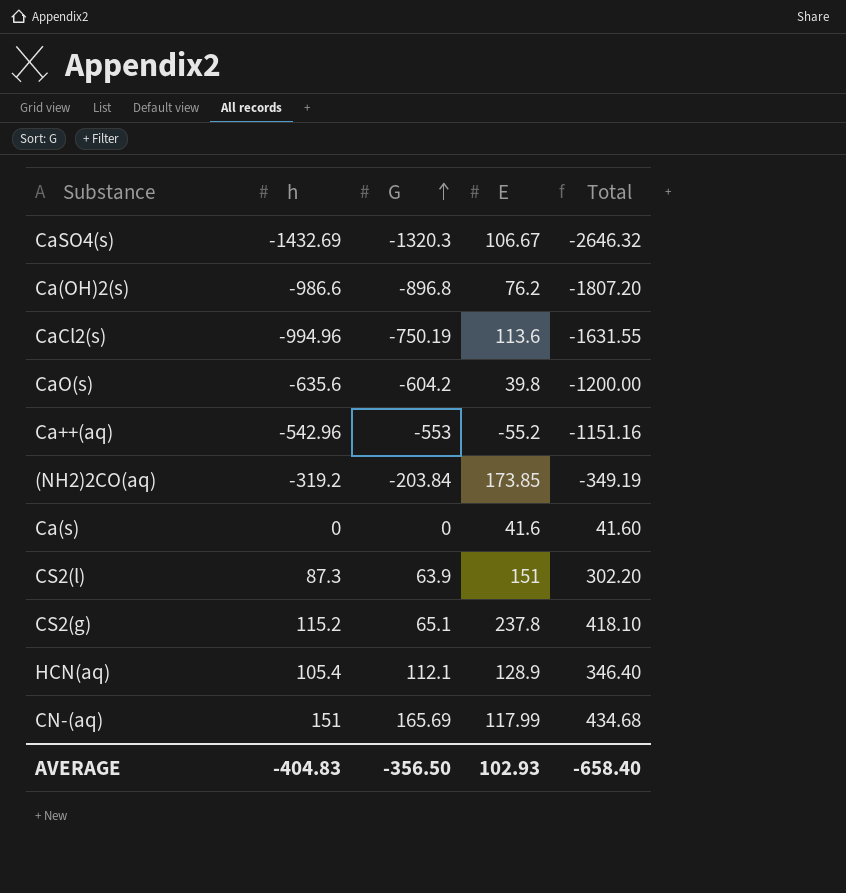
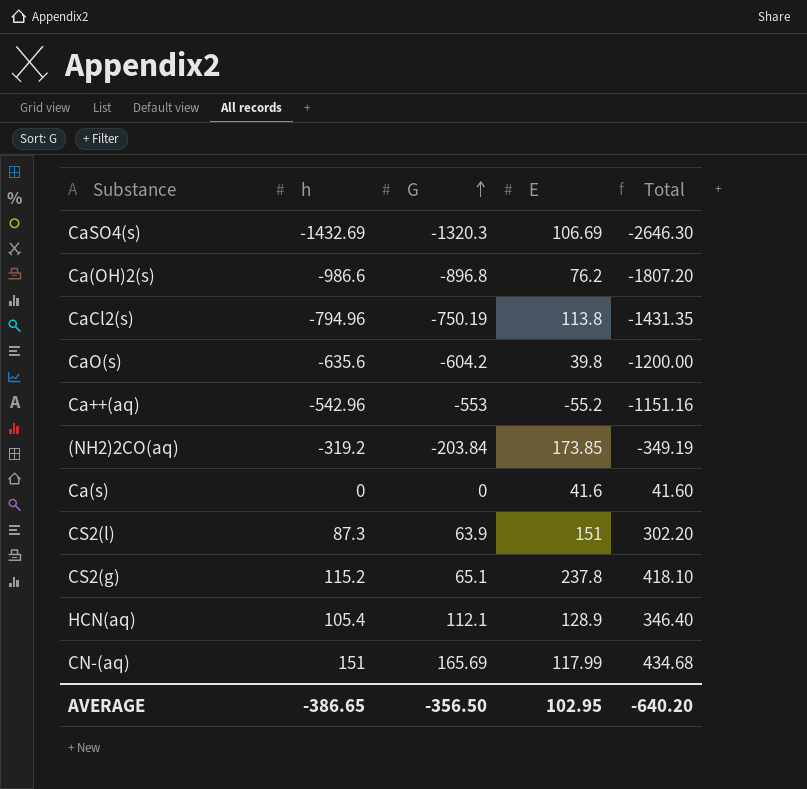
CaSO4(s) | E: 106.67 -> 106.69
CaSO4(s) | Total: -2646.32 -> -2646.30
CaCl2(s) | h: -994.96 -> -794.96
CaCl2(s) | E: 113.6 -> 113.8
CaCl2(s) | Total: -1631.55 -> -1431.35
AVERAGE | h: -404.83 -> -386.65
AVERAGE | E: 102.93 -> 102.95
AVERAGE | Total: -658.40 -> -640.20

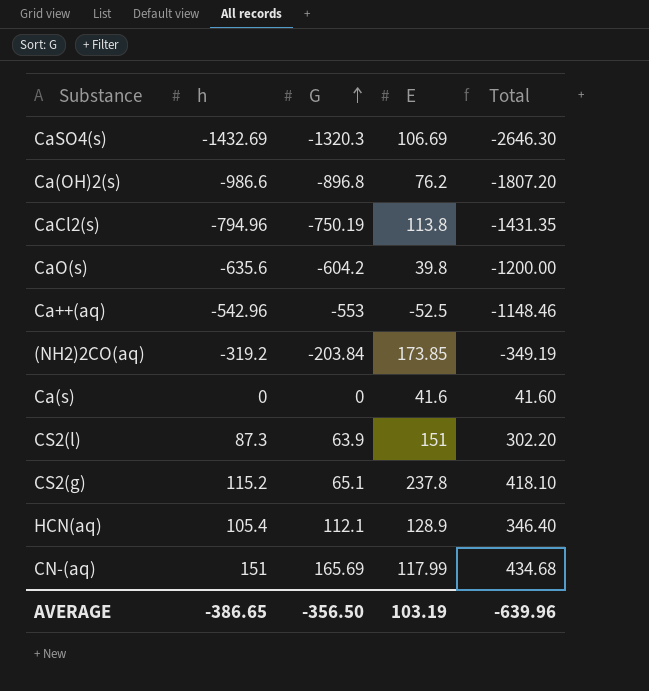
Ca++(aq) | E: -55.2 -> -52.5
Ca++(aq) | Total: -1151.16 -> -1148.46
AVERAGE | E: 102.95 -> 103.19
AVERAGE | Total: -640.20 -> -639.96

